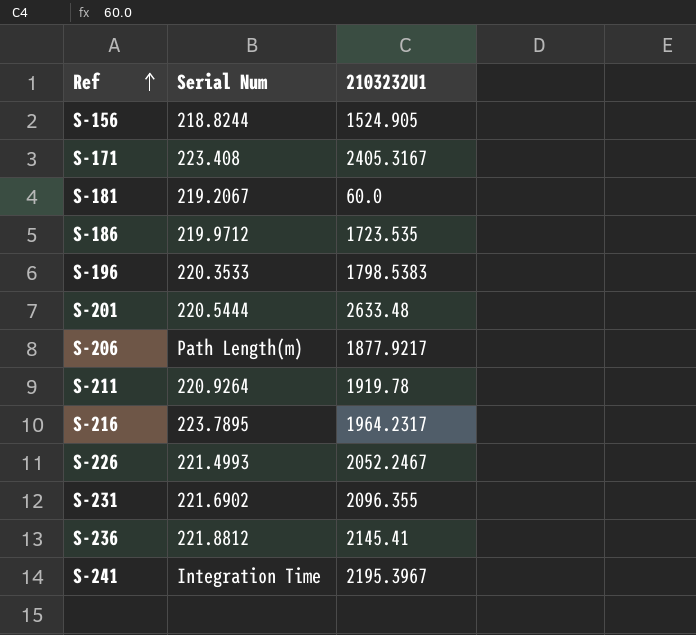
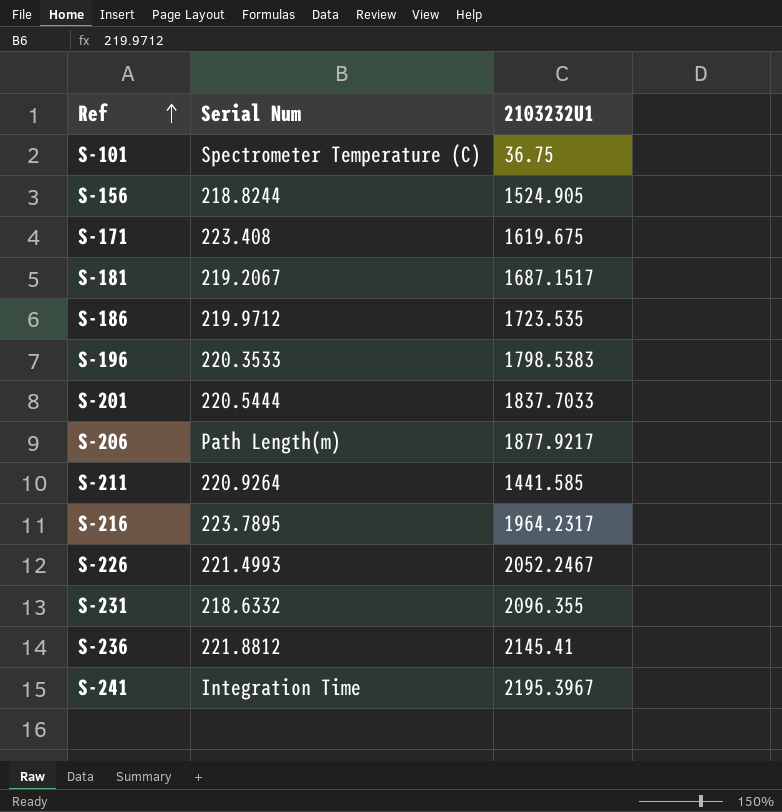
row S-101: none -> Spectrometer Temperature (C) | 36.75
S-171 | 2103232U1: 2405.3167 -> 1619.675
S-181 | 2103232U1: 60.0 -> 1687.1517
S-201 | 2103232U1: 2633.48 -> 1837.7033
S-211 | 2103232U1: 1919.78 -> 1441.585
S-231 | Serial Num: 221.6902 -> 218.6332

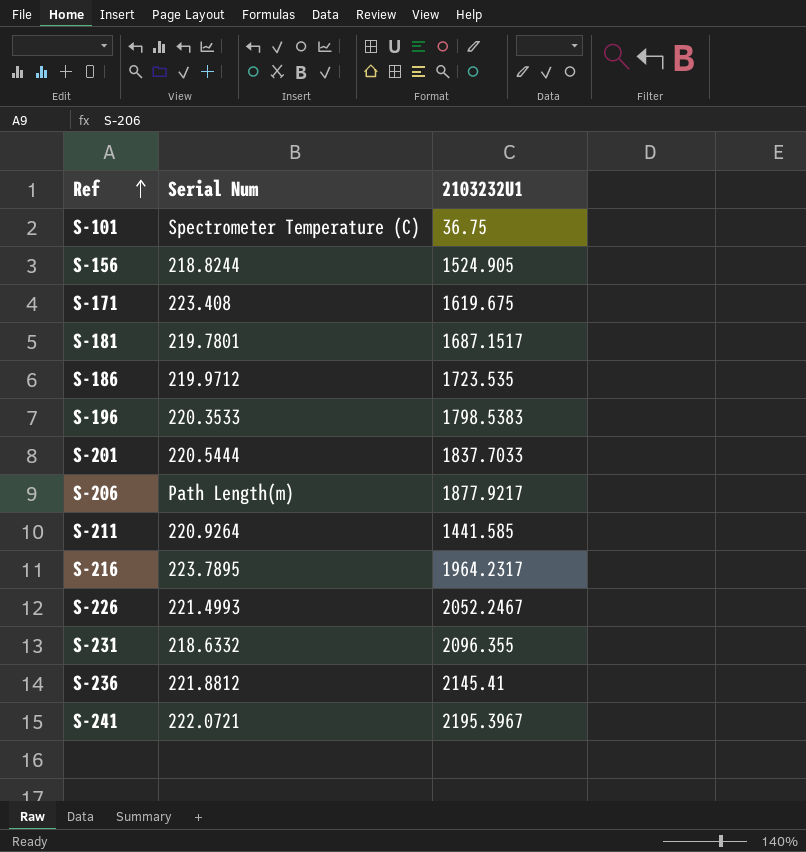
S-181 | Serial Num: 219.2067 -> 219.7801
S-241 | Serial Num: Integration Time -> 222.0721

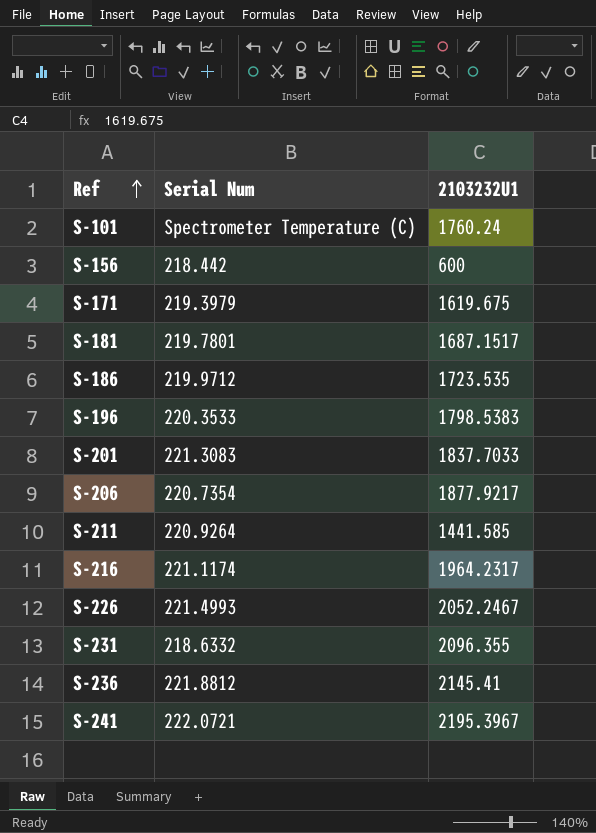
S-101 | 2103232U1: 36.75 -> 1760.24
S-156 | Serial Num: 218.8244 -> 218.442
S-156 | 2103232U1: 1524.905 -> 600
S-171 | Serial Num: 223.408 -> 219.3979
S-201 | Serial Num: 220.5444 -> 221.3083
S-206 | Serial Num: Path Length(m) -> 220.7354
S-216 | Serial Num: 223.7895 -> 221.1174

